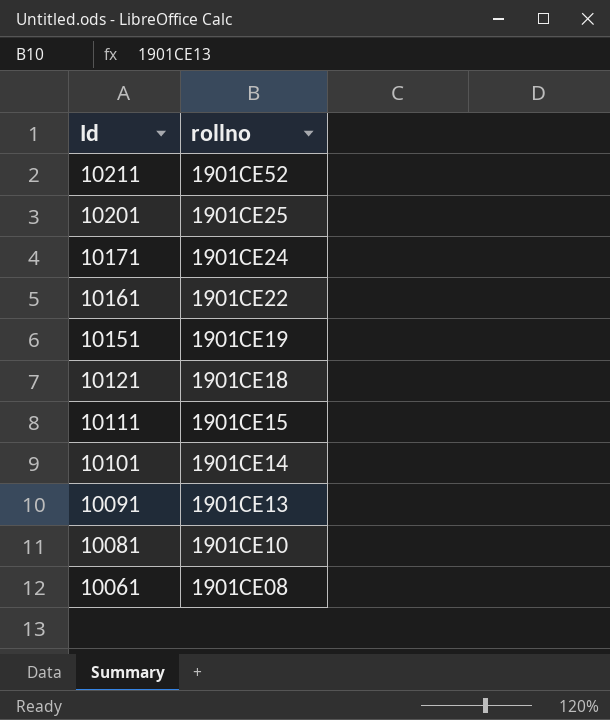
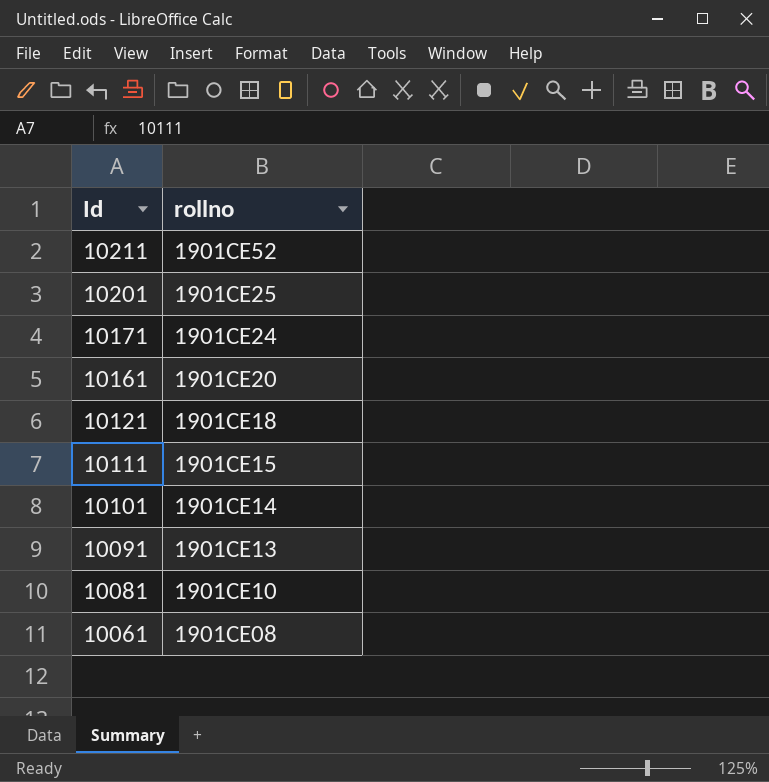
row 10151: 1901CE19 -> none
10161 | rollno: 1901CE22 -> 1901CE20

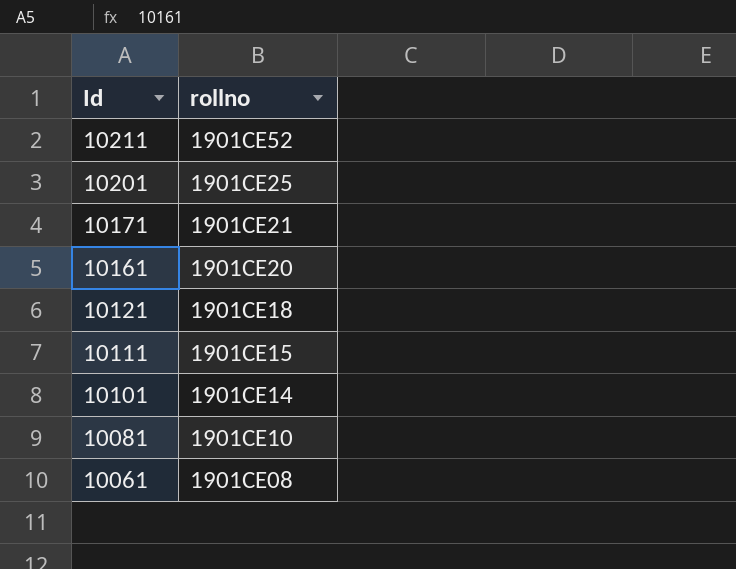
row 10091: 1901CE13 -> none
10171 | rollno: 1901CE24 -> 1901CE21

